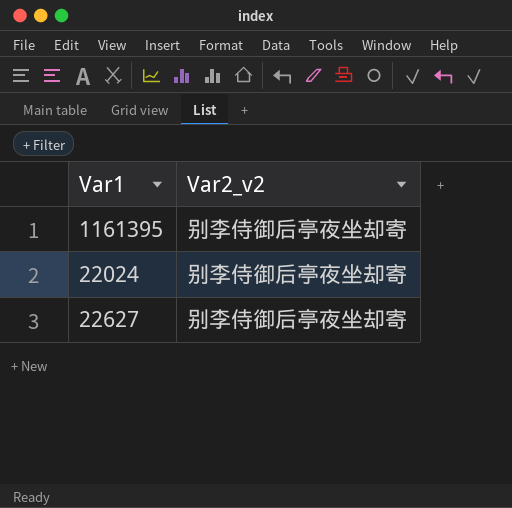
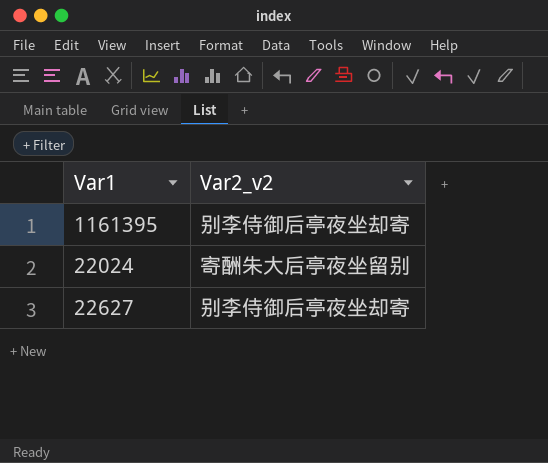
22024 | Var2_v2: 别李侍御后亭夜坐却寄 -> 寄酬朱大后亭夜坐留别

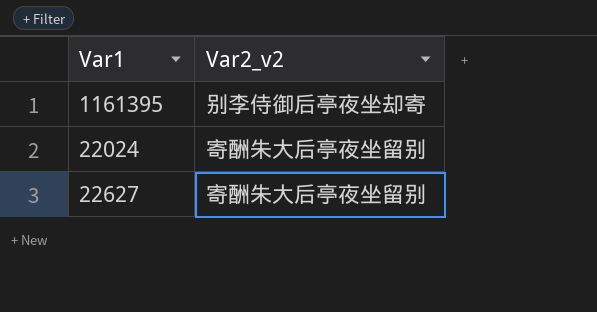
22627 | Var2_v2: 别李侍御后亭夜坐却寄 -> 寄酬朱大后亭夜坐留别

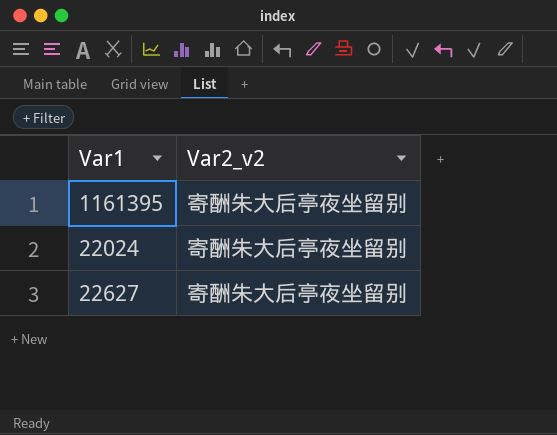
1161395 | Var2_v2: 别李侍御后亭夜坐却寄 -> 寄酬朱大后亭夜坐留别

